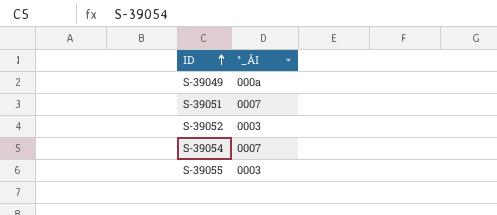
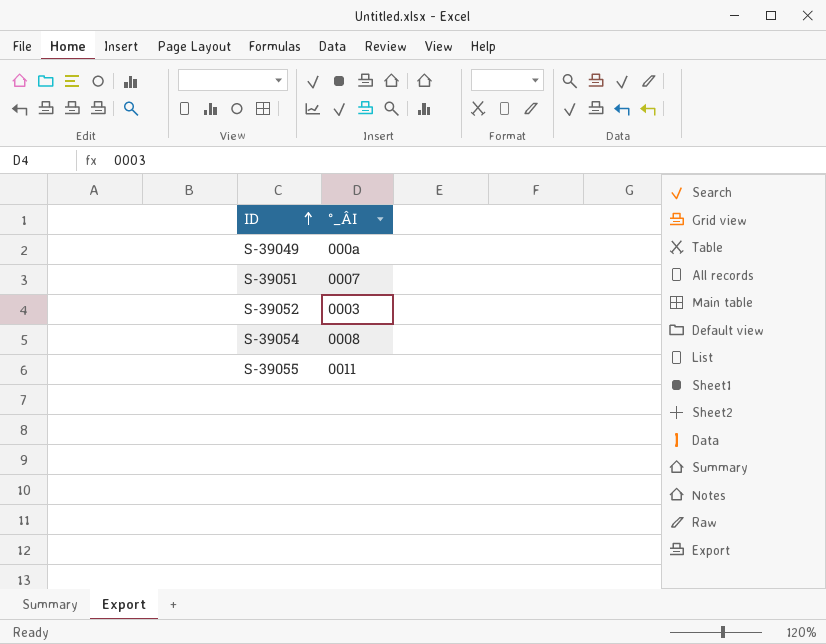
S-39054 | °_ÂI: 0007 -> 0008
S-39055 | °_ÂI: 0003 -> 0011

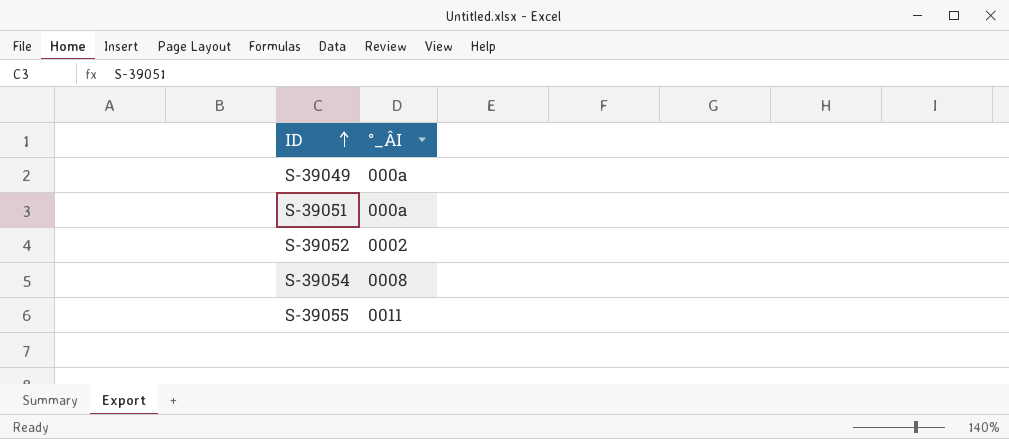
S-39051 | °_ÂI: 0007 -> 000a
S-39052 | °_ÂI: 0003 -> 0002

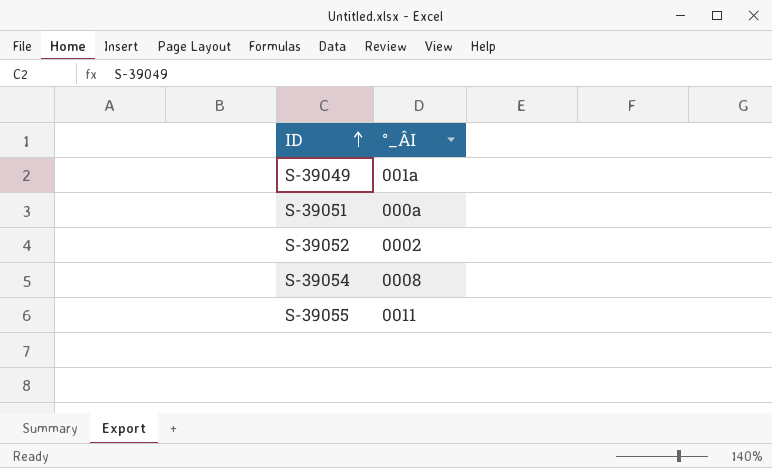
S-39049 | °_ÂI: 000a -> 001a

